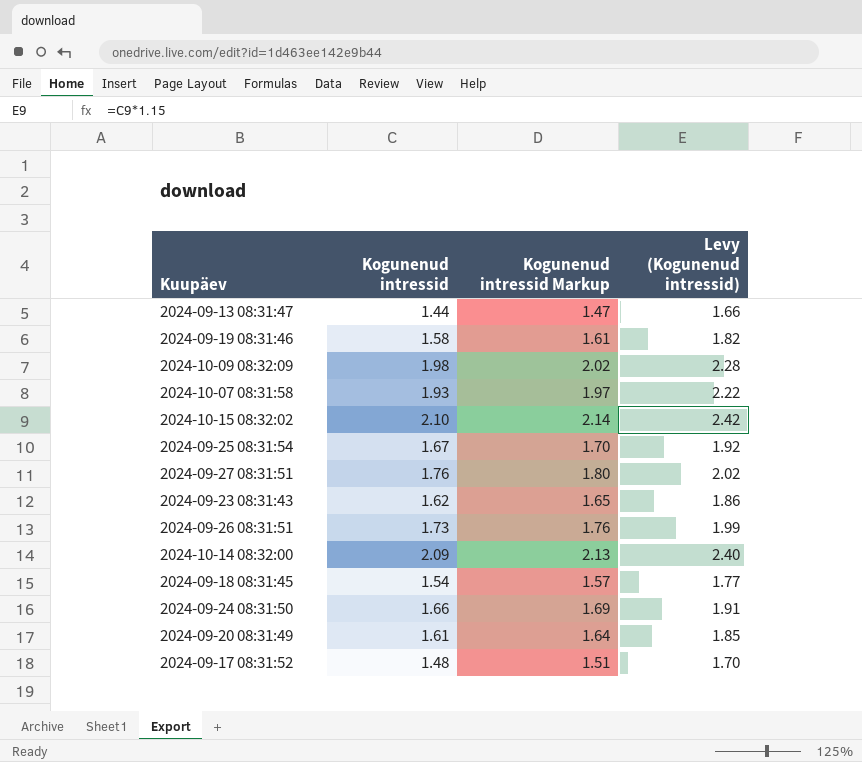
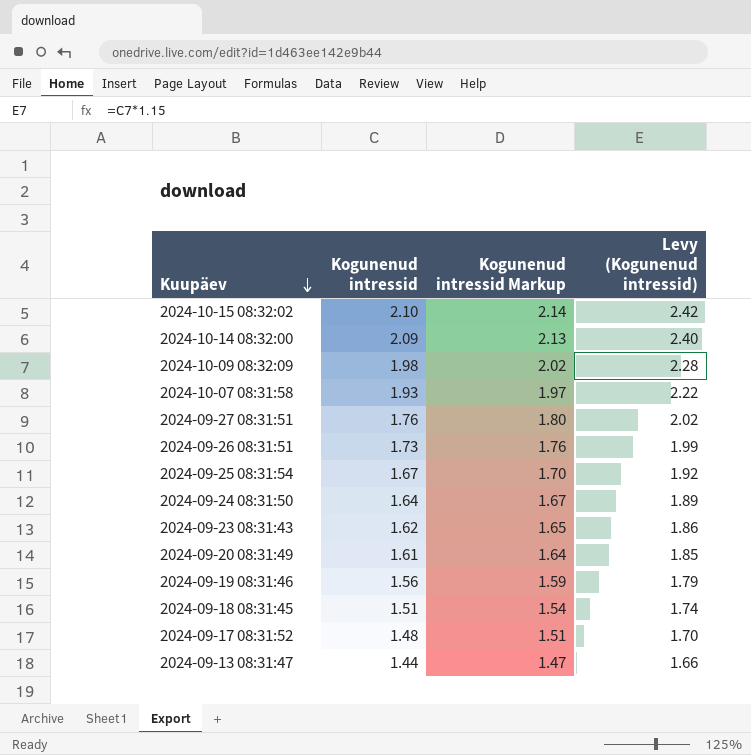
row order: none -> Kuupäev descending
2024-09-24 08:31:50 | Kogunenud intressid: 1.66 -> 1.64
2024-09-24 08:31:50 | Kogunenud intressid Markup: 1.69 -> 1.67
2024-09-24 08:31:50 | Levy (Kogunenud intressid): 1.91 -> 1.89
2024-09-19 08:31:46 | Kogunenud intressid: 1.58 -> 1.56
2024-09-19 08:31:46 | Kogunenud intressid Markup: 1.61 -> 1.59
2024-09-19 08:31:46 | Levy (Kogunenud intressid): 1.82 -> 1.79
2024-09-18 08:31:45 | Kogunenud intressid: 1.54 -> 1.51
2024-09-18 08:31:45 | Kogunenud intressid Markup: 1.57 -> 1.54
2024-09-18 08:31:45 | Levy (Kogunenud intressid): 1.77 -> 1.74

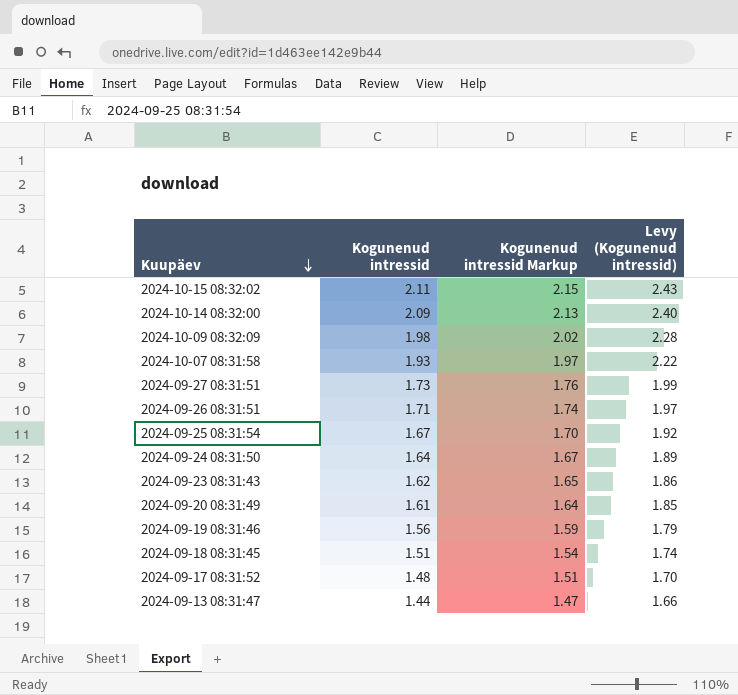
2024-10-15 08:32:02 | Kogunenud intressid: 2.10 -> 2.11
2024-10-15 08:32:02 | Kogunenud intressid Markup: 2.14 -> 2.15
2024-10-15 08:32:02 | Levy (Kogunenud intressid): 2.42 -> 2.43
2024-09-27 08:31:51 | Kogunenud intressid: 1.76 -> 1.73
2024-09-27 08:31:51 | Kogunenud intressid Markup: 1.80 -> 1.76
2024-09-27 08:31:51 | Levy (Kogunenud intressid): 2.02 -> 1.99
2024-09-26 08:31:51 | Kogunenud intressid: 1.73 -> 1.71
2024-09-26 08:31:51 | Kogunenud intressid Markup: 1.76 -> 1.74
2024-09-26 08:31:51 | Levy (Kogunenud intressid): 1.99 -> 1.97

